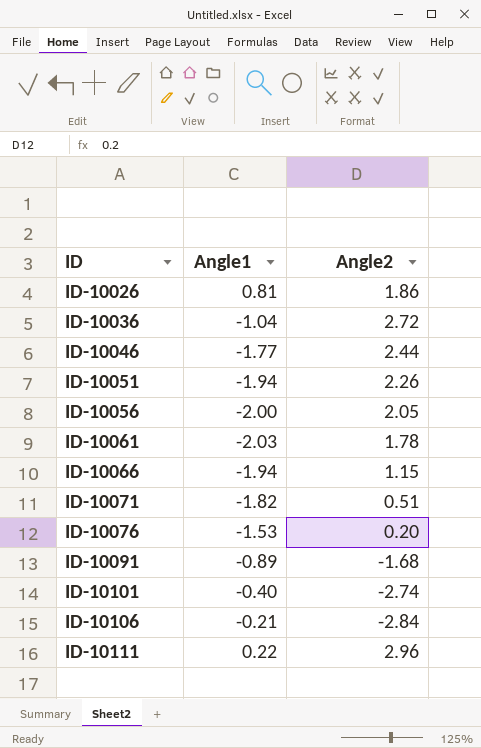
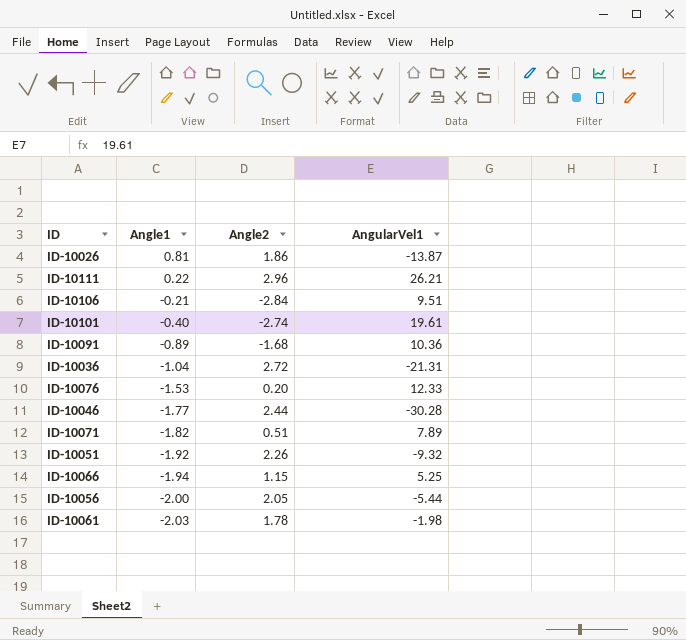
row order: ID ascending -> Angle1 descending
column AngularVel1 | position: none -> 4
ID-10051 | Angle1: -1.94 -> -1.92

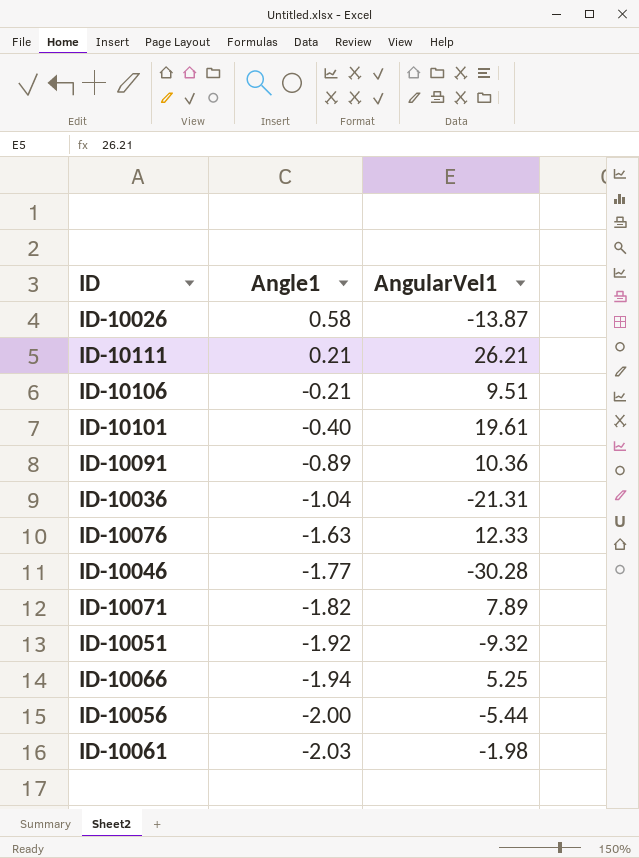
column Angle2 | position: 3 -> none
ID-10026 | Angle1: 0.81 -> 0.58
ID-10111 | Angle1: 0.22 -> 0.21
ID-10076 | Angle1: -1.53 -> -1.63

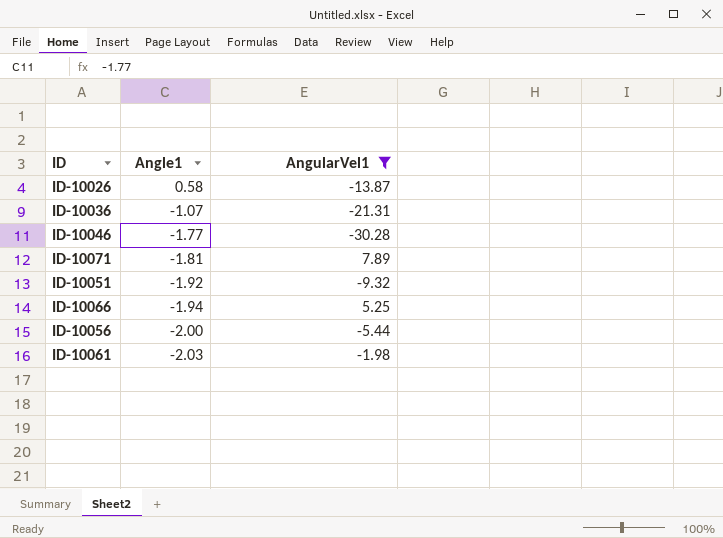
filter: none -> AngularVel1 <= 7.89
ID-10036 | Angle1: -1.04 -> -1.07
ID-10071 | Angle1: -1.82 -> -1.81

